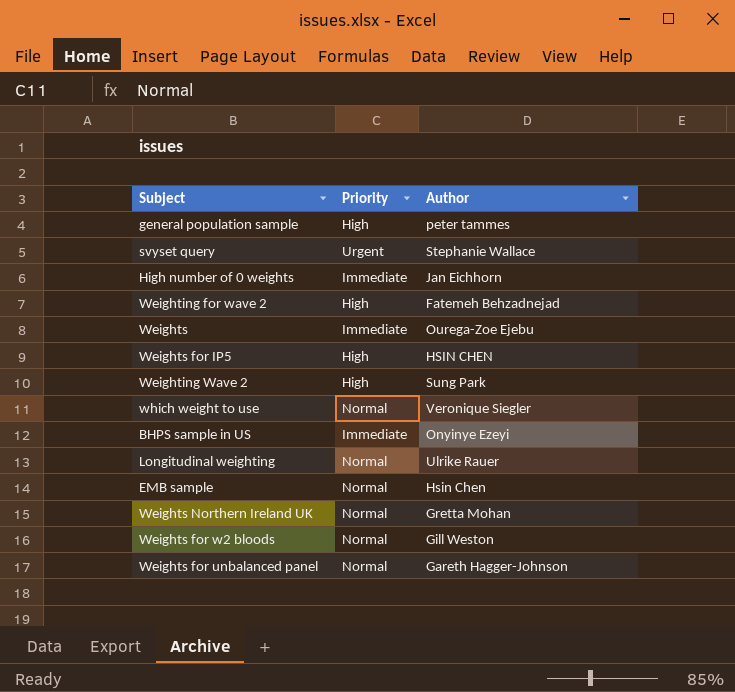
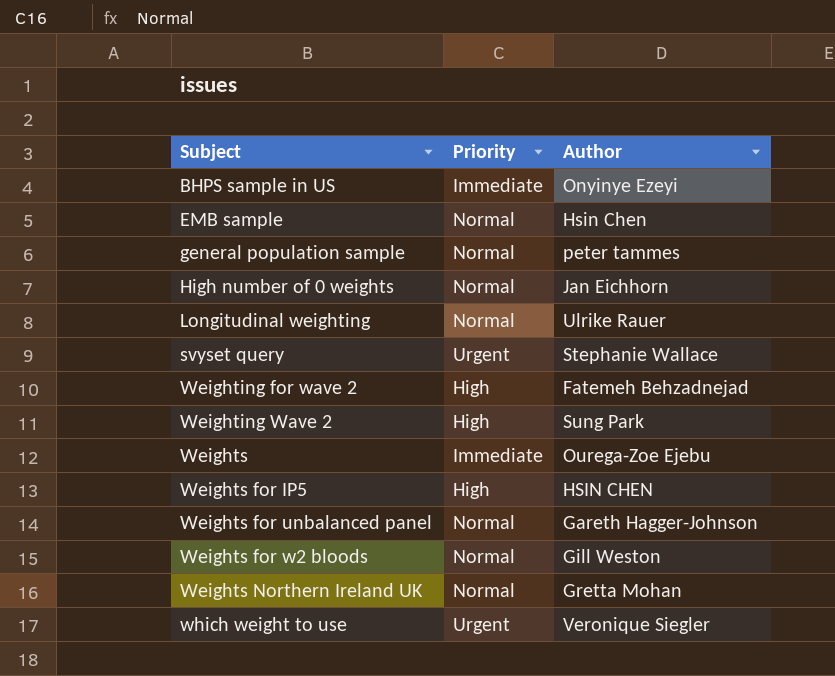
row order: none -> Subject ascending
general population sample | Priority: High -> Normal
High number of 0 weights | Priority: Immediate -> Normal
which weight to use | Priority: Normal -> Urgent

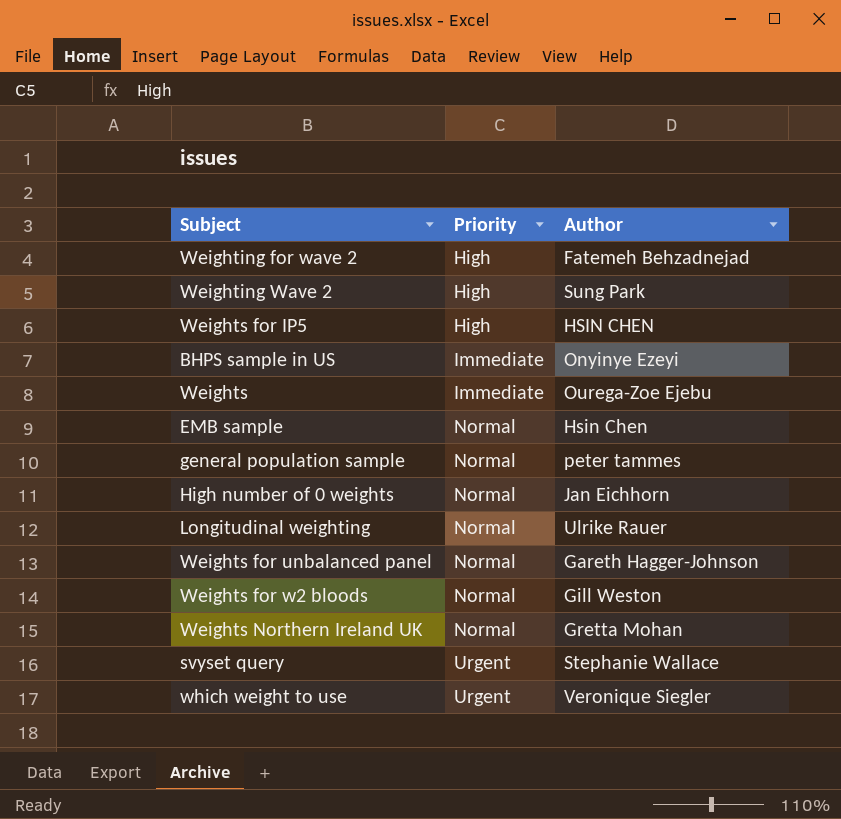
row order: Subject ascending -> Priority ascending

